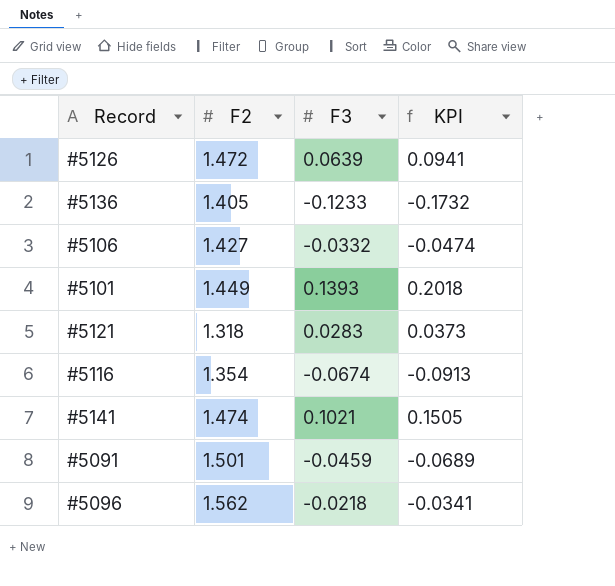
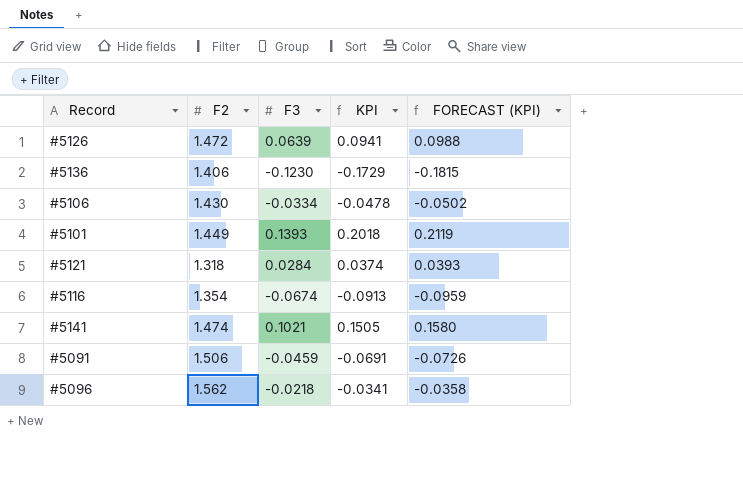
column FORECAST (KPI) | formula: none -> [KPI] * 1.05
#5136 | F2: 1.405 -> 1.406
#5136 | F3: -0.1233 -> -0.1230
#5136 | KPI: -0.1732 -> -0.1729
#5106 | F2: 1.427 -> 1.430
#5106 | F3: -0.0332 -> -0.0334
#5106 | KPI: -0.0474 -> -0.0478
#5121 | F3: 0.0283 -> 0.0284
#5121 | KPI: 0.0373 -> 0.0374
#5091 | F2: 1.501 -> 1.506
#5091 | KPI: -0.0689 -> -0.0691

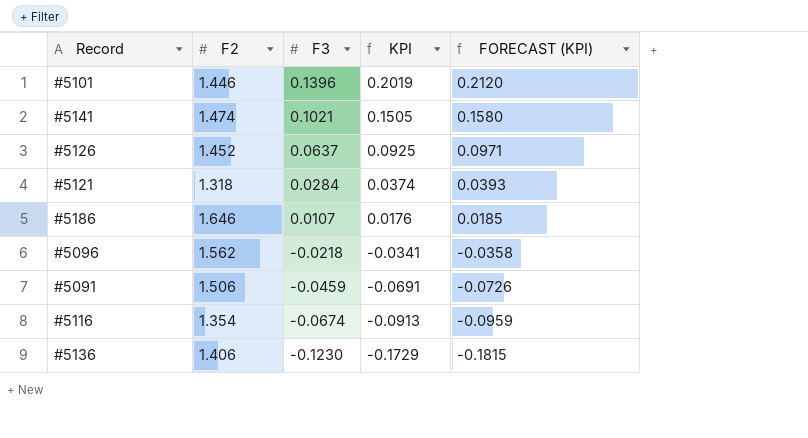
row order: none -> F3 descending
row #5106: 1.430 | -0.0334 | -0.0478 | -0.0502 -> none
#5101 | F2: 1.449 -> 1.446
#5101 | F3: 0.1393 -> 0.1396
#5101 | KPI: 0.2018 -> 0.2019
#5101 | FORECAST (KPI): 0.2119 -> 0.2120
#5126 | F2: 1.472 -> 1.452
#5126 | F3: 0.0639 -> 0.0637
#5126 | KPI: 0.0941 -> 0.0925
#5126 | FORECAST (KPI): 0.0988 -> 0.0971
row #5186: none -> 1.646 | 0.0107 | 0.0176 | 0.0185

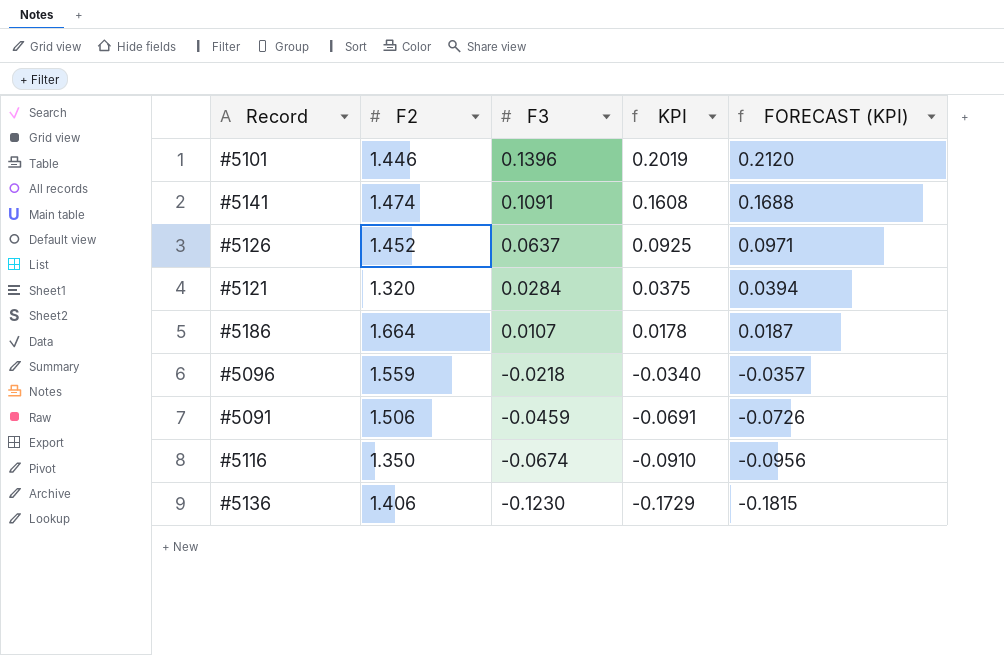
#5141 | F3: 0.1021 -> 0.1091
#5141 | KPI: 0.1505 -> 0.1608
#5141 | FORECAST (KPI): 0.1580 -> 0.1688
#5121 | F2: 1.318 -> 1.320
#5121 | KPI: 0.0374 -> 0.0375
#5121 | FORECAST (KPI): 0.0393 -> 0.0394
#5186 | F2: 1.646 -> 1.664
#5186 | KPI: 0.0176 -> 0.0178
#5186 | FORECAST (KPI): 0.0185 -> 0.0187
#5096 | F2: 1.562 -> 1.559
#5096 | KPI: -0.0341 -> -0.0340
#5096 | FORECAST (KPI): -0.0358 -> -0.0357
#5116 | F2: 1.354 -> 1.350
#5116 | KPI: -0.0913 -> -0.0910
#5116 | FORECAST (KPI): -0.0959 -> -0.0956

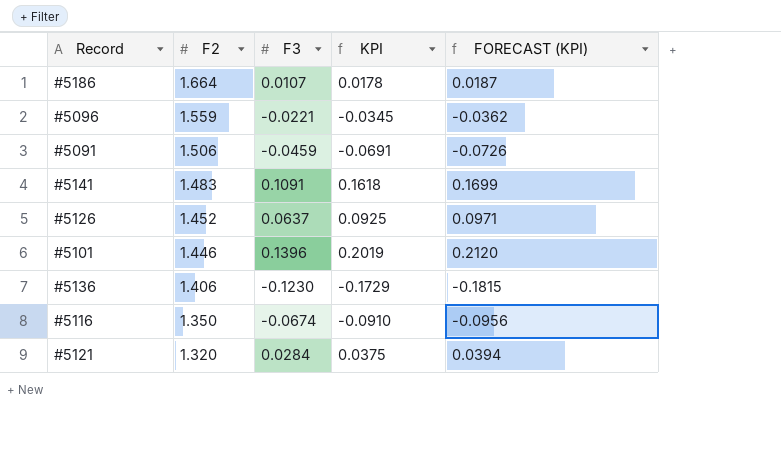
row order: F3 descending -> F2 descending
#5096 | F3: -0.0218 -> -0.0221
#5096 | KPI: -0.0340 -> -0.0345
#5096 | FORECAST (KPI): -0.0357 -> -0.0362
#5141 | F2: 1.474 -> 1.483
#5141 | KPI: 0.1608 -> 0.1618
#5141 | FORECAST (KPI): 0.1688 -> 0.1699

